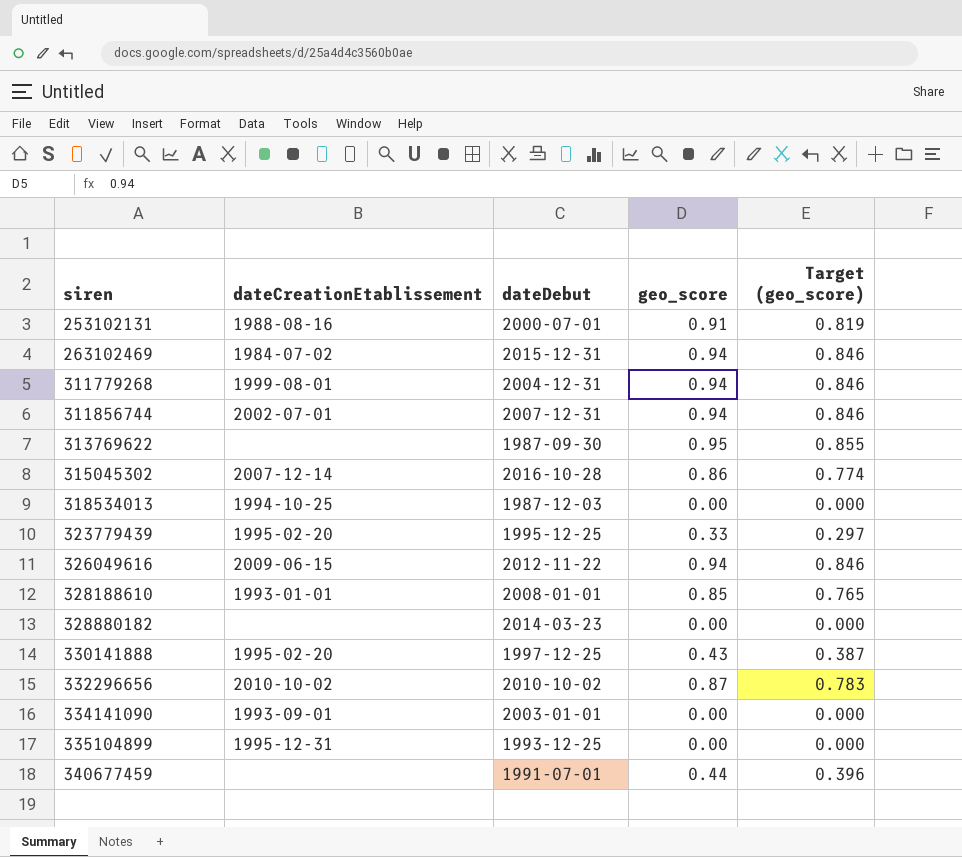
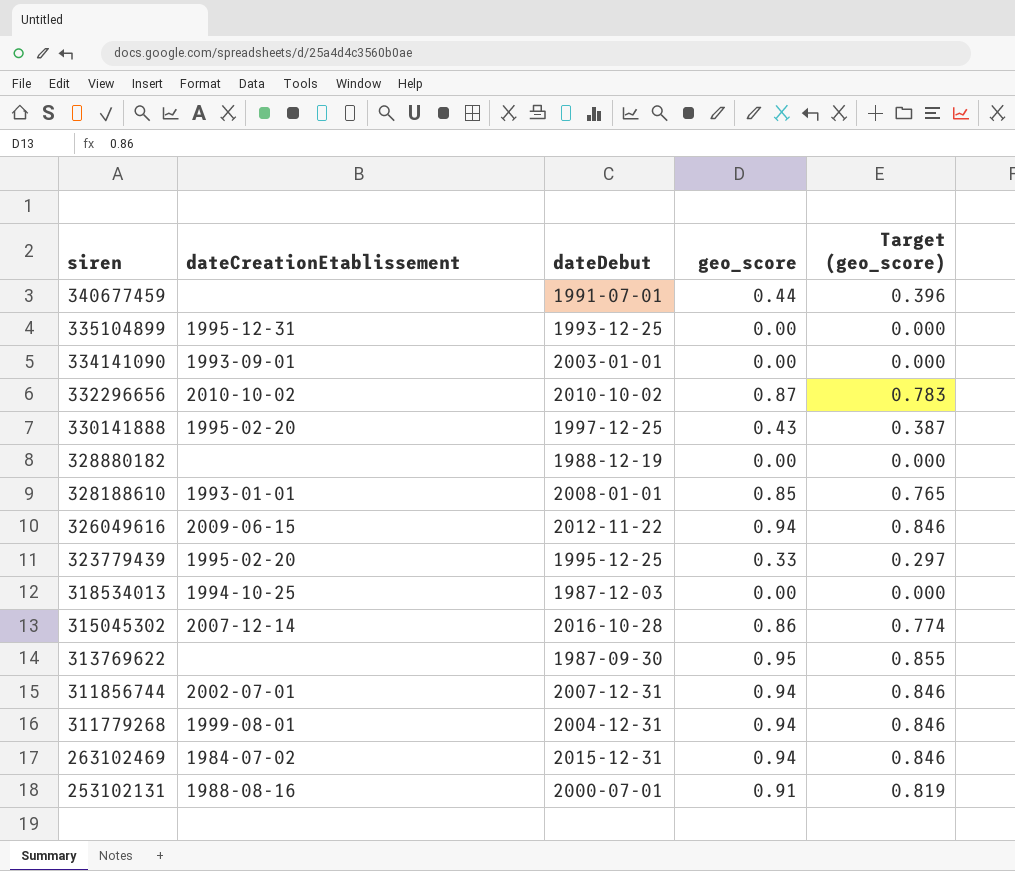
row order: siren ascending -> siren descending
328880182 | dateDebut: 2014-03-23 -> 1988-12-19

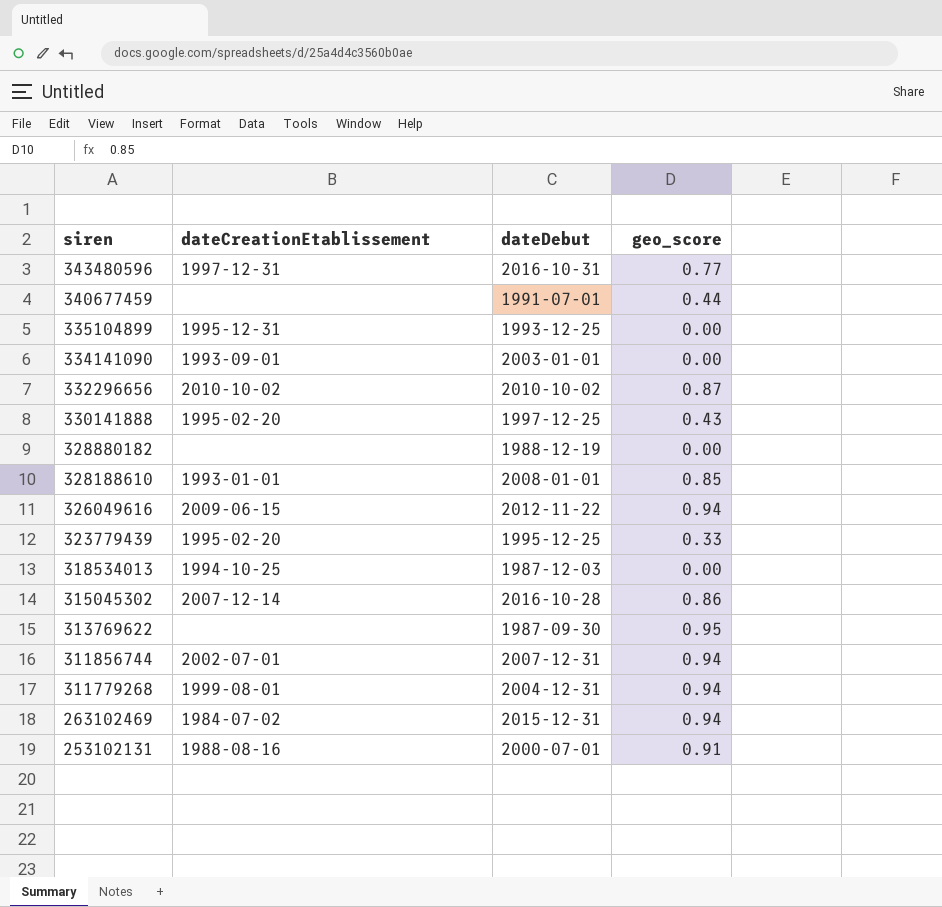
column Target (geo_score) | formula: [geo_score] * 0.9 -> none
row 343480596: none -> 1997-12-31 | 2016-10-31 | 0.77

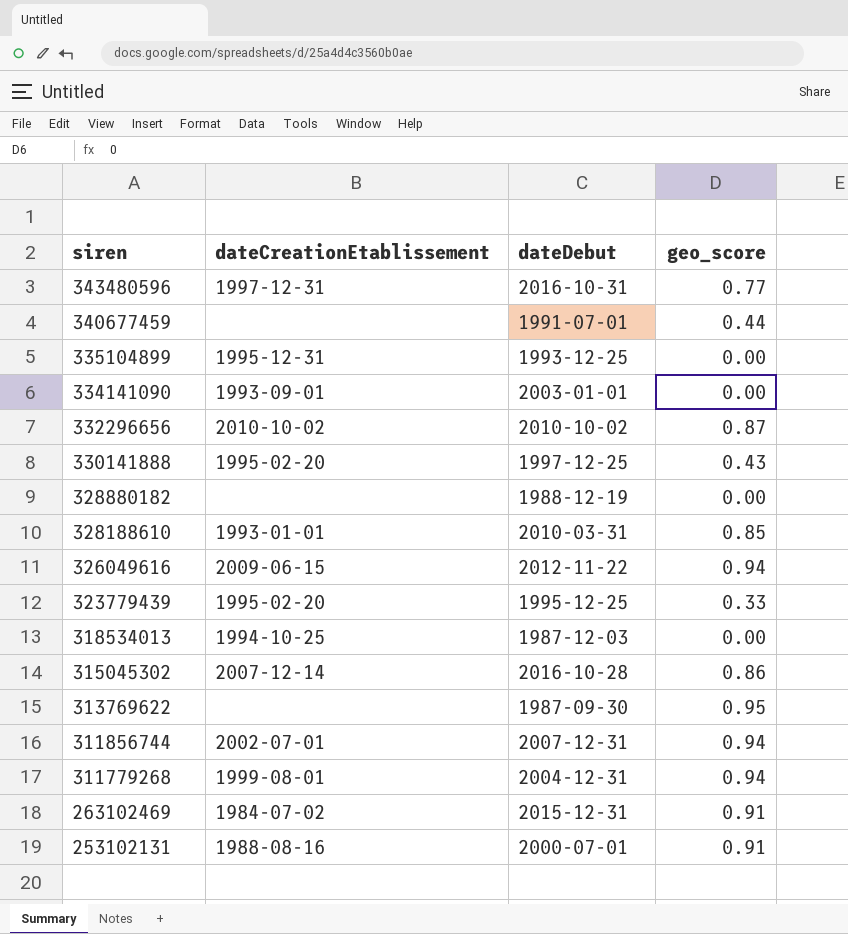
328188610 | dateDebut: 2008-01-01 -> 2010-03-31
263102469 | geo_score: 0.94 -> 0.91

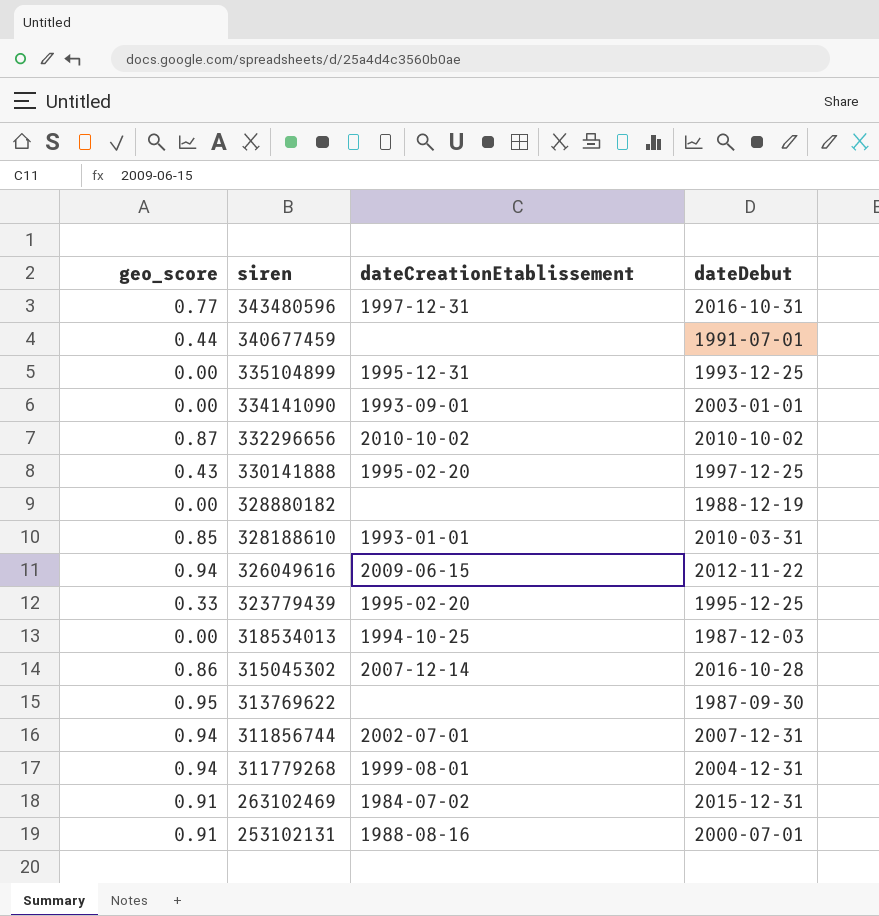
column geo_score | position: 4 -> 1

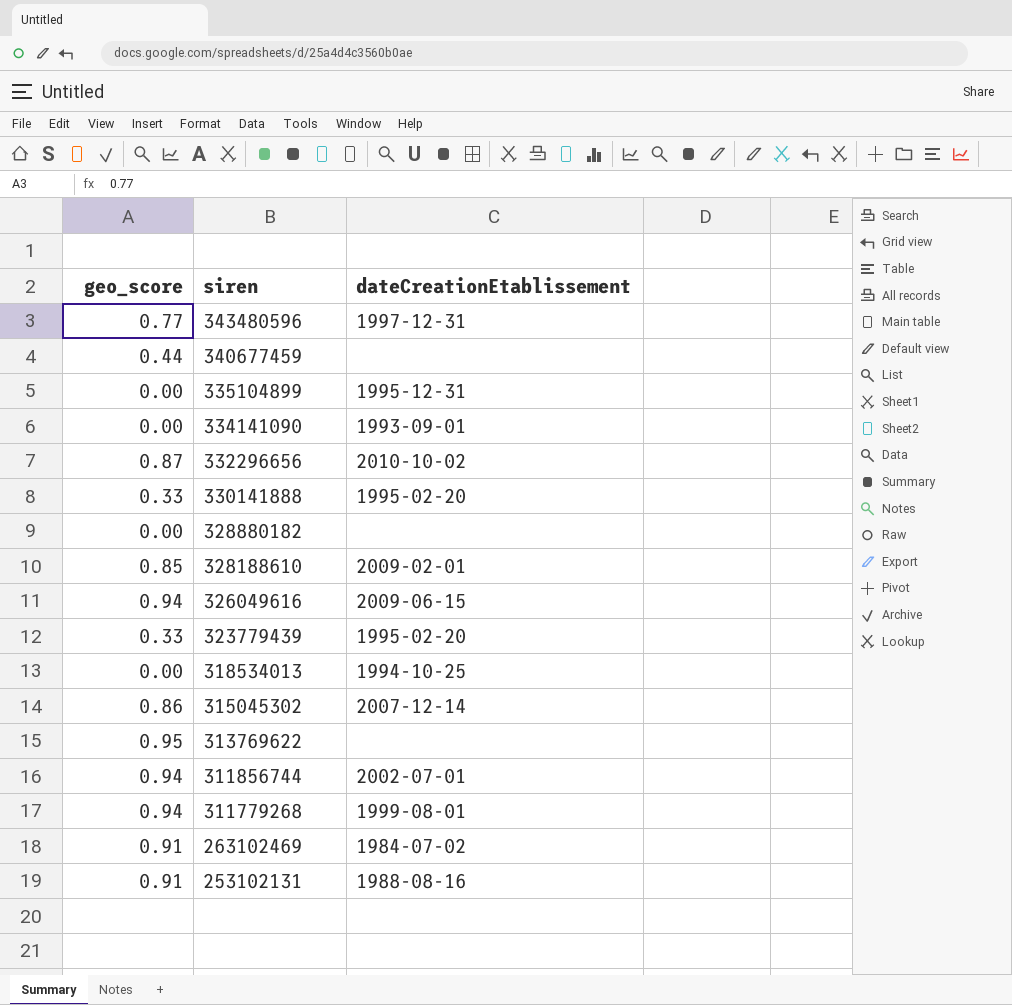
column dateDebut | position: 4 -> none
330141888 | geo_score: 0.43 -> 0.33
328188610 | dateCreationEtablissement: 1993-01-01 -> 2009-02-01

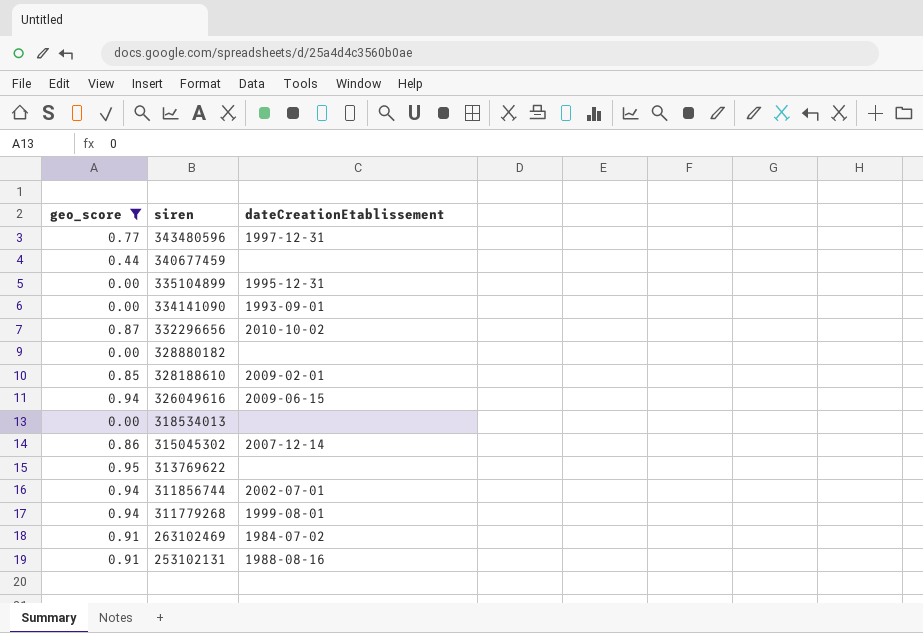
filter: none -> geo_score != 0.33
318534013 | dateCreationEtablissement: 1994-10-25 -> none

